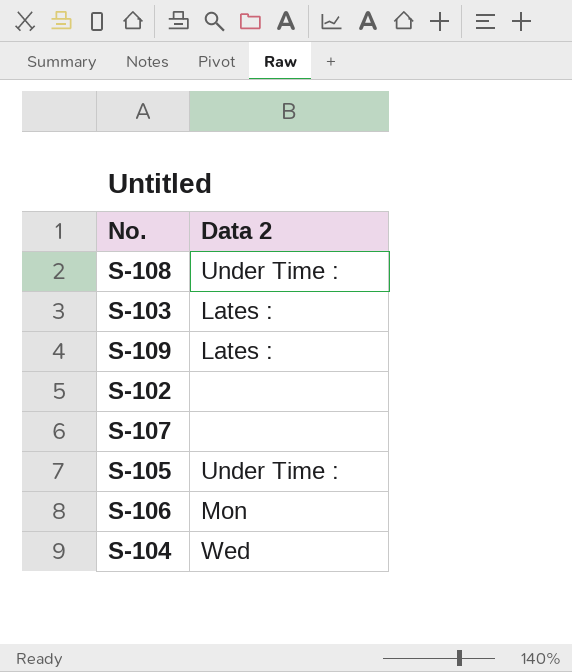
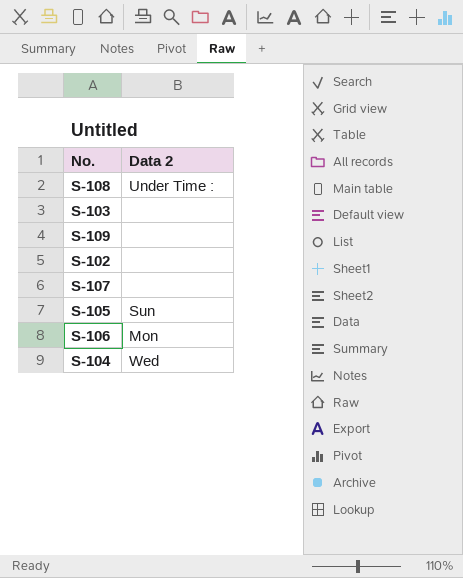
S-103 | Data 2: Lates : -> none
S-109 | Data 2: Lates : -> none
S-105 | Data 2: Under Time : -> Sun

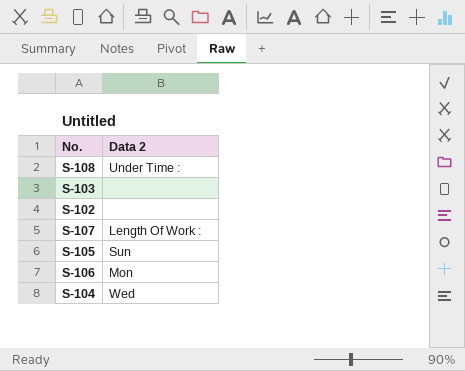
row S-109: none -> none
S-107 | Data 2: none -> Length Of Work :

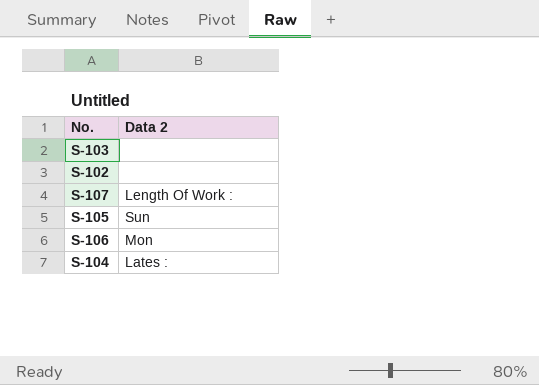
row S-108: Under Time : -> none
S-104 | Data 2: Wed -> Lates :

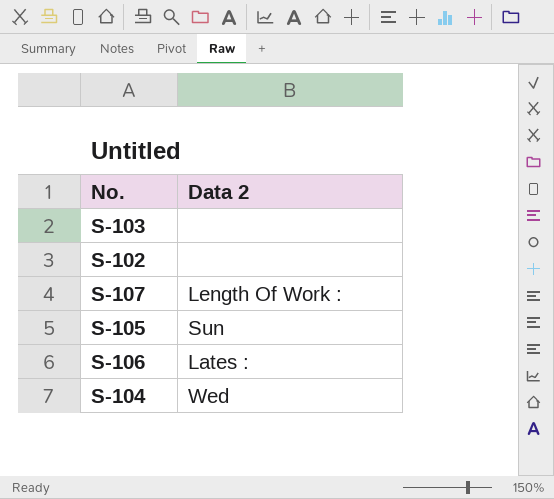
S-106 | Data 2: Mon -> Lates :
S-104 | Data 2: Lates : -> Wed

